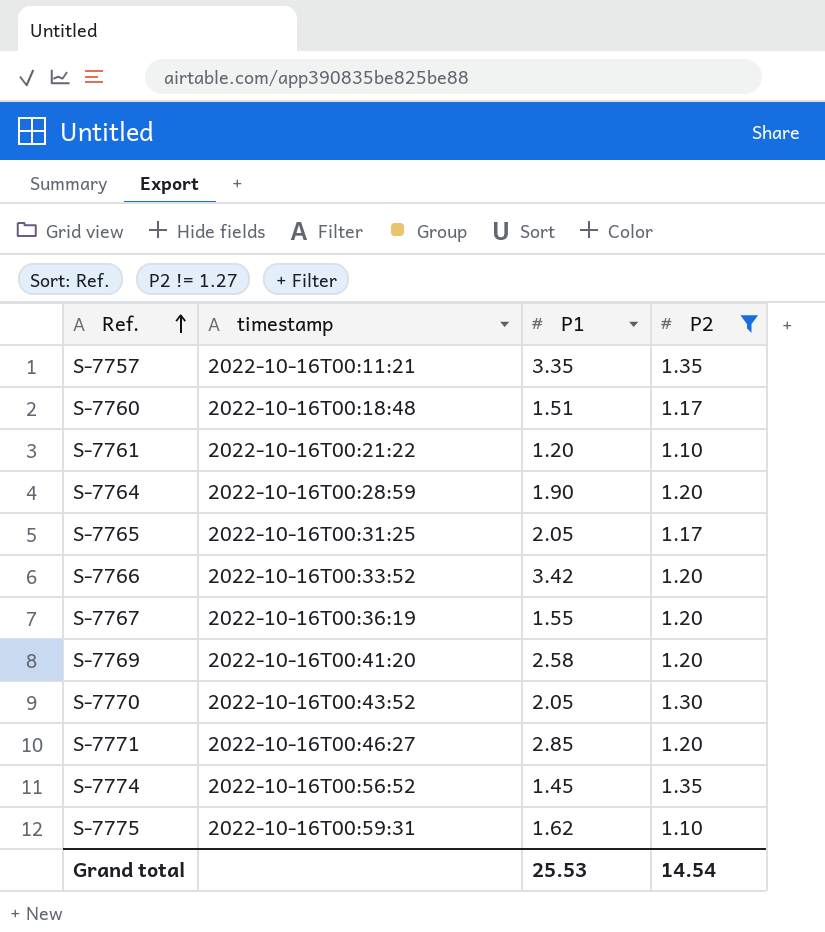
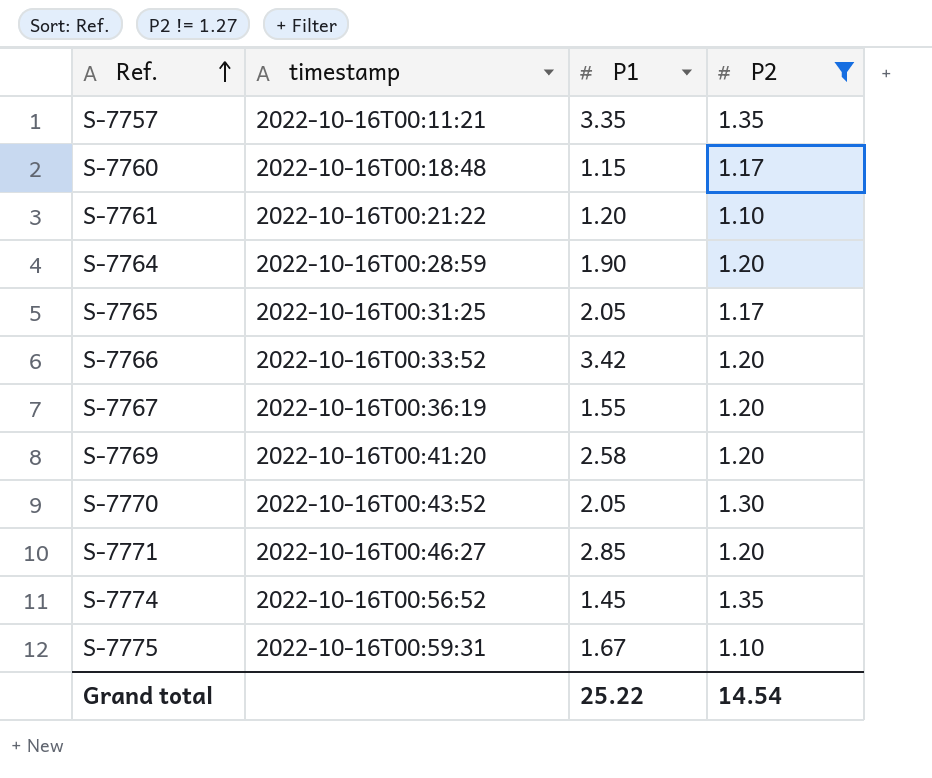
S-7760 | P1: 1.51 -> 1.15
S-7775 | P1: 1.62 -> 1.67
Grand total | P1: 25.53 -> 25.22

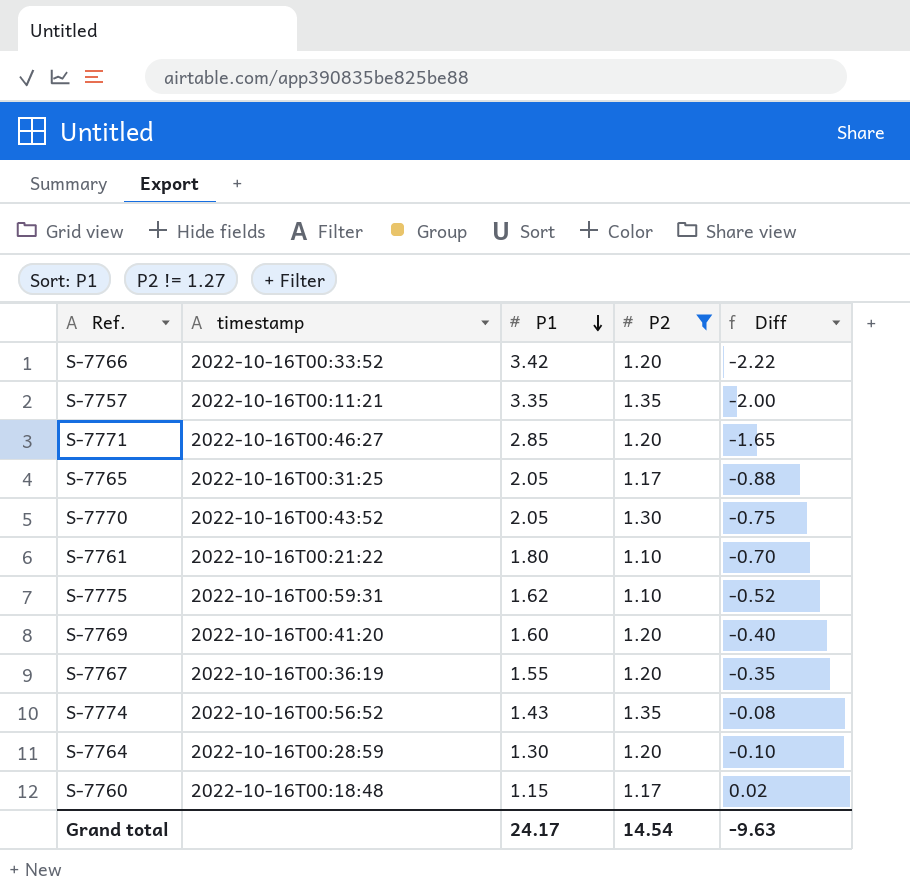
row order: Ref. ascending -> P1 descending
column Diff | formula: none -> [P2] - [P1]
S-7761 | P1: 1.20 -> 1.80
S-7775 | P1: 1.67 -> 1.62
S-7769 | P1: 2.58 -> 1.60
S-7774 | P1: 1.45 -> 1.43
S-7764 | P1: 1.90 -> 1.30
Grand total | P1: 25.22 -> 24.17

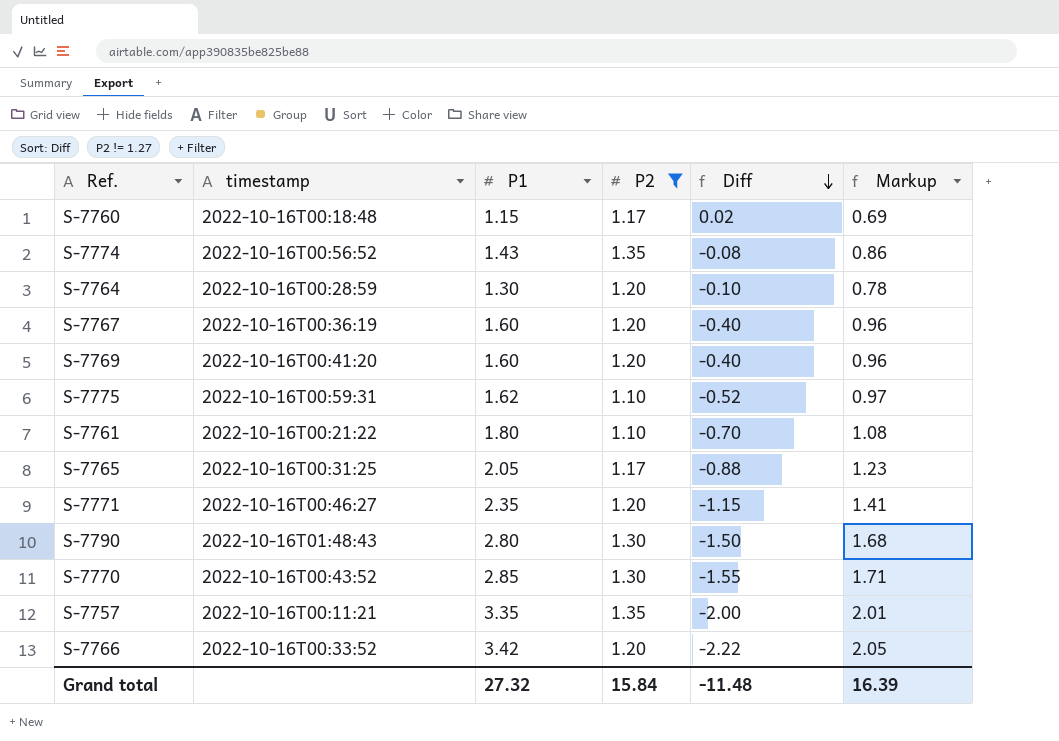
row order: P1 descending -> Diff descending
column Markup | formula: none -> [P1] * 0.6
S-7767 | P1: 1.55 -> 1.60
S-7767 | Diff: -0.35 -> -0.40
S-7771 | P1: 2.85 -> 2.35
S-7771 | Diff: -1.65 -> -1.15
row S-7790: none -> 2022-10-16T01:48:43 | 2.80 | 1.30 | -1.50 | 1.68
S-7770 | P1: 2.05 -> 2.85
S-7770 | Diff: -0.75 -> -1.55
Grand total | P1: 24.17 -> 27.32
Grand total | P2: 14.54 -> 15.84
Grand total | Diff: -9.63 -> -11.48

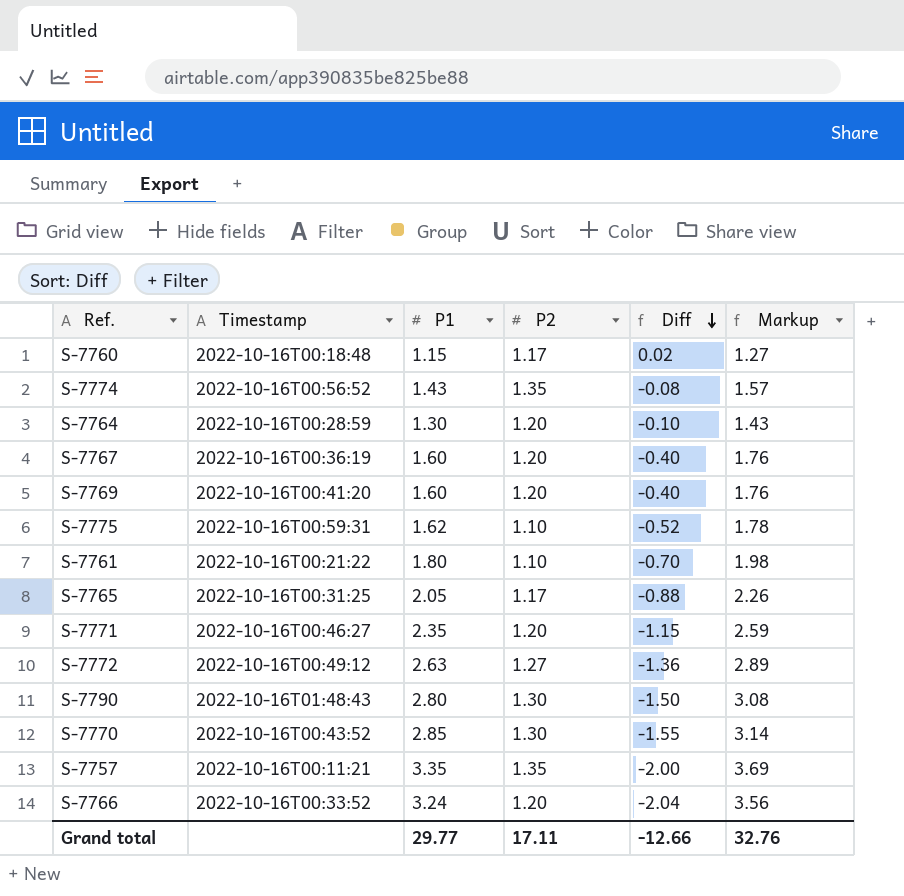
filter: P2 != 1.27 -> none
column name: timestamp -> Timestamp
column Markup | formula: [P1] * 0.6 -> [P1] * 1.1
S-7766 | P1: 3.42 -> 3.24
S-7766 | Diff: -2.22 -> -2.04
Grand total | P1: 27.32 -> 29.77
Grand total | P2: 15.84 -> 17.11
Grand total | Diff: -11.48 -> -12.66
Grand total | Markup: 16.39 -> 32.76

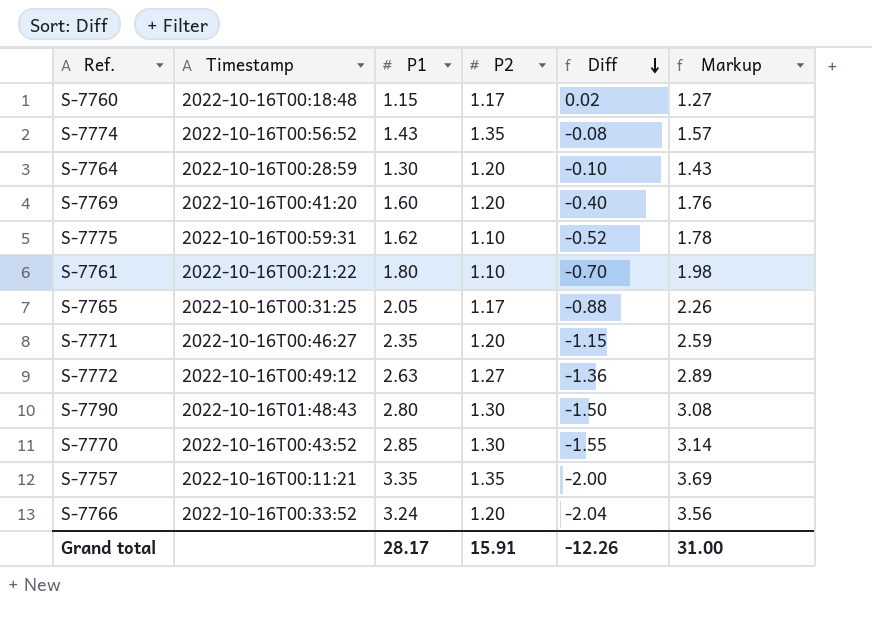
row S-7767: 2022-10-16T00:36:19 | 1.60 | 1.20 | -0.40 | 1.76 -> none
Grand total | P1: 29.77 -> 28.17
Grand total | P2: 17.11 -> 15.91
Grand total | Diff: -12.66 -> -12.26
Grand total | Markup: 32.76 -> 31.00

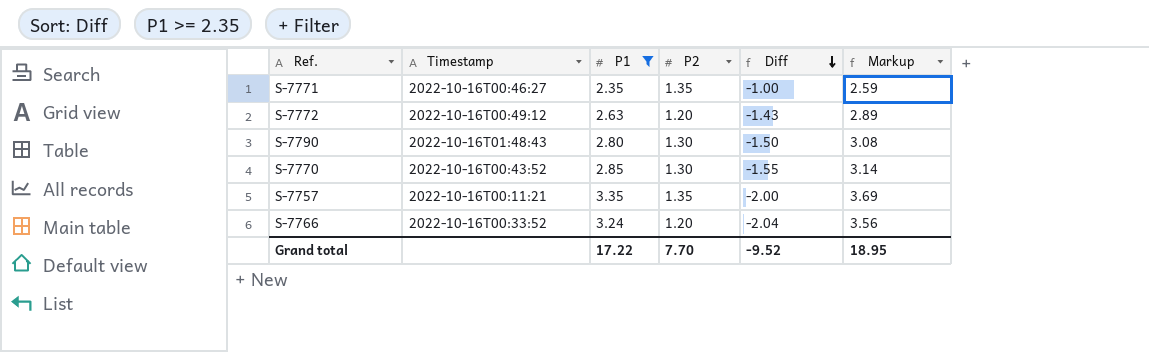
filter: none -> P1 >= 2.35
S-7771 | P2: 1.20 -> 1.35
S-7771 | Diff: -1.15 -> -1.00
S-7772 | P2: 1.27 -> 1.20
S-7772 | Diff: -1.36 -> -1.43
Grand total | P1: 28.17 -> 17.22
Grand total | P2: 15.91 -> 7.70
Grand total | Diff: -12.26 -> -9.52
Grand total | Markup: 31.00 -> 18.95

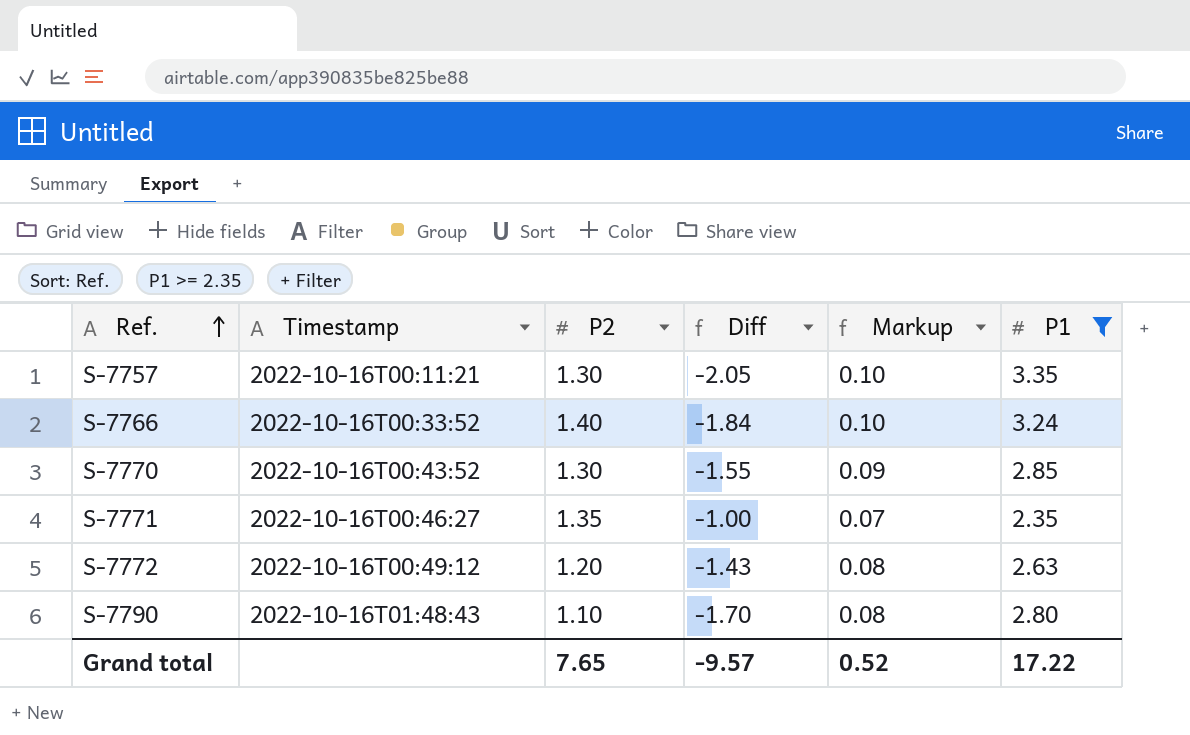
row order: Diff descending -> Ref. ascending
column Markup | formula: [P1] * 1.1 -> [P1] * 0.03
column P1 | position: 3 -> 6
S-7757 | P2: 1.35 -> 1.30
S-7757 | Diff: -2.00 -> -2.05
S-7766 | P2: 1.20 -> 1.40
S-7766 | Diff: -2.04 -> -1.84
S-7790 | P2: 1.30 -> 1.10
S-7790 | Diff: -1.50 -> -1.70
Grand total | P2: 7.70 -> 7.65
Grand total | Diff: -9.52 -> -9.57
Grand total | Markup: 18.95 -> 0.52

